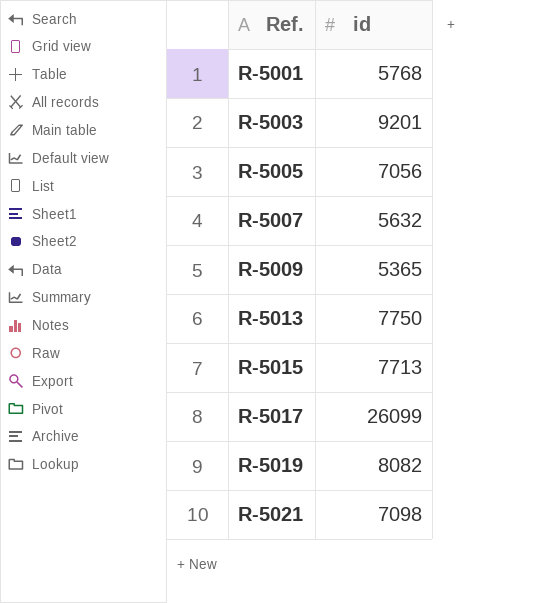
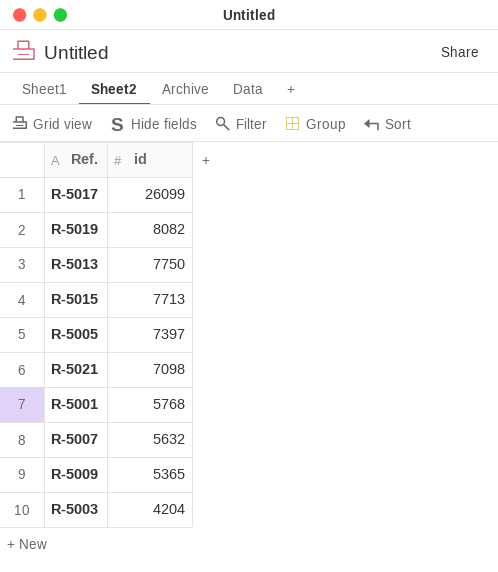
row order: Ref. ascending -> id descending
R-5005 | id: 7056 -> 7397
R-5003 | id: 9201 -> 4204

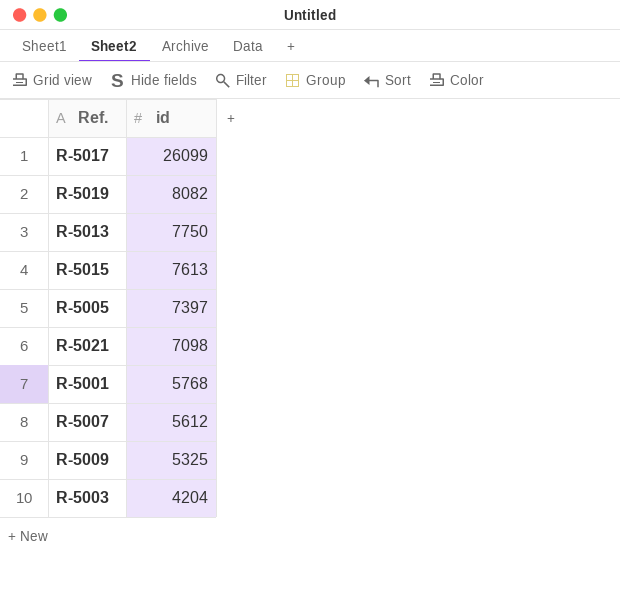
R-5015 | id: 7713 -> 7613
R-5007 | id: 5632 -> 5612
R-5009 | id: 5365 -> 5325

